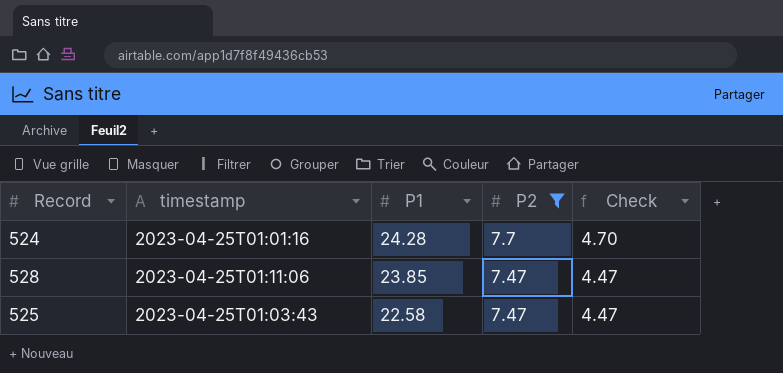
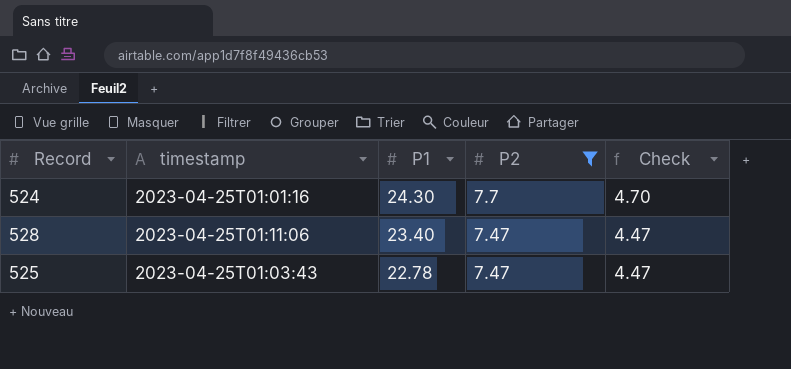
524 | P1: 24.28 -> 24.30
528 | P1: 23.85 -> 23.40
525 | P1: 22.58 -> 22.78

